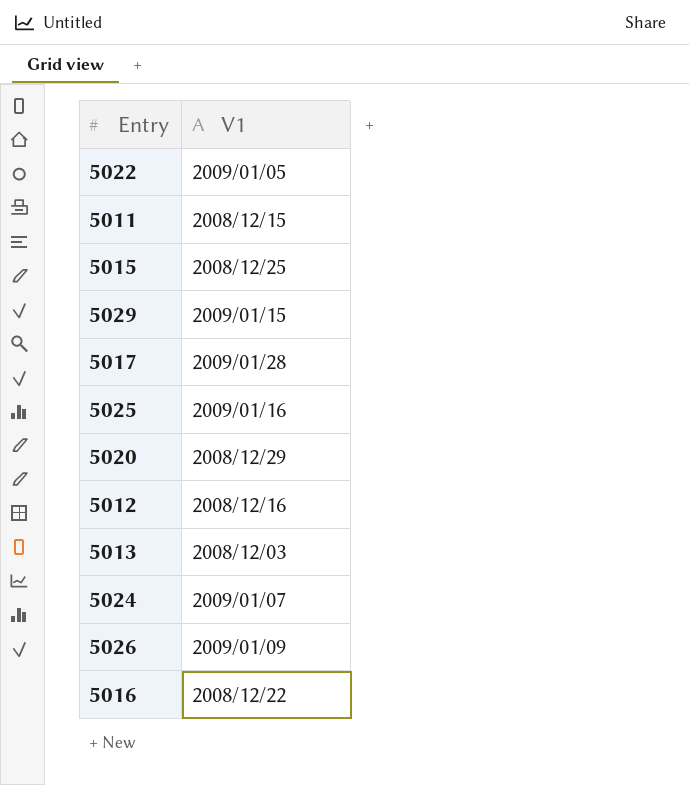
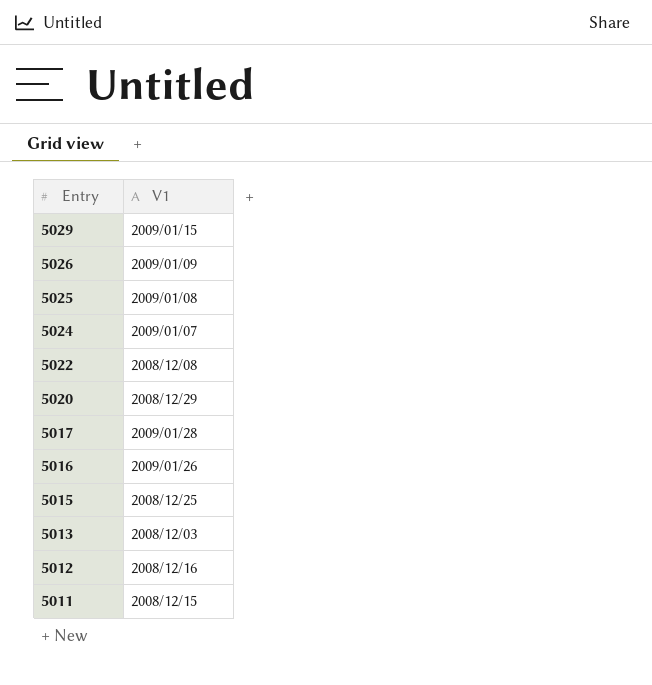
row order: none -> Entry descending
5025 | V1: 2009/01/16 -> 2009/01/08
5022 | V1: 2009/01/05 -> 2008/12/08
5016 | V1: 2008/12/22 -> 2009/01/26

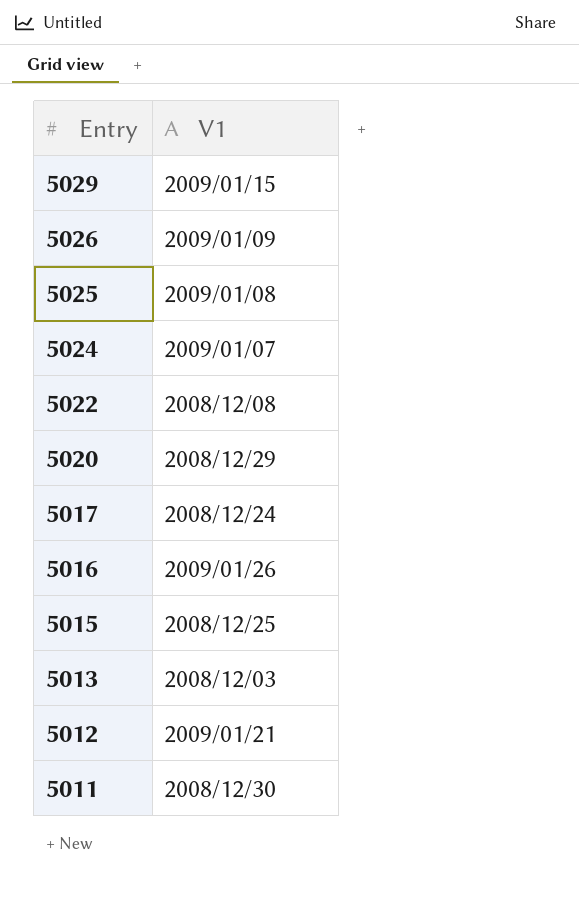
5017 | V1: 2009/01/28 -> 2008/12/24
5012 | V1: 2008/12/16 -> 2009/01/21
5011 | V1: 2008/12/15 -> 2008/12/30

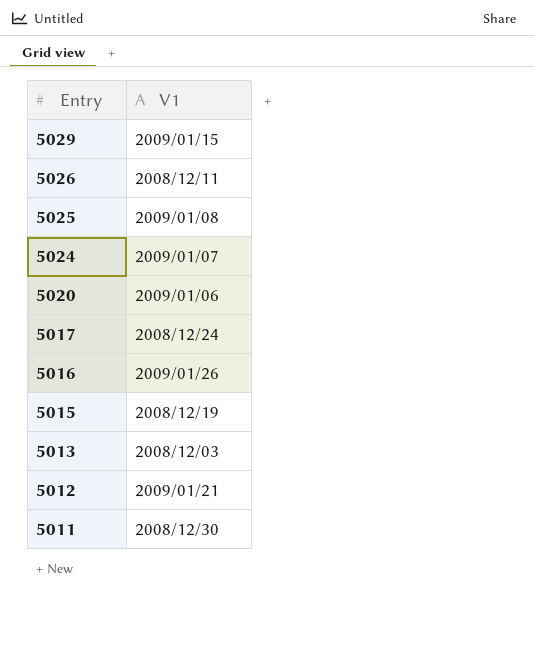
row 5022: 2008/12/08 -> none
5026 | V1: 2009/01/09 -> 2008/12/11
5020 | V1: 2008/12/29 -> 2009/01/06
5015 | V1: 2008/12/25 -> 2008/12/19

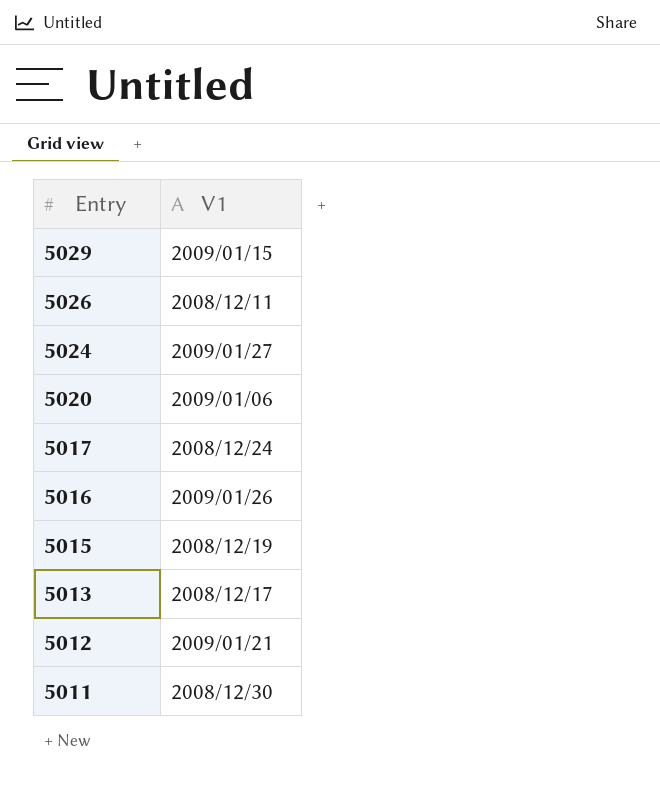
row 5025: 2009/01/08 -> none
5024 | V1: 2009/01/07 -> 2009/01/27
5013 | V1: 2008/12/03 -> 2008/12/17

